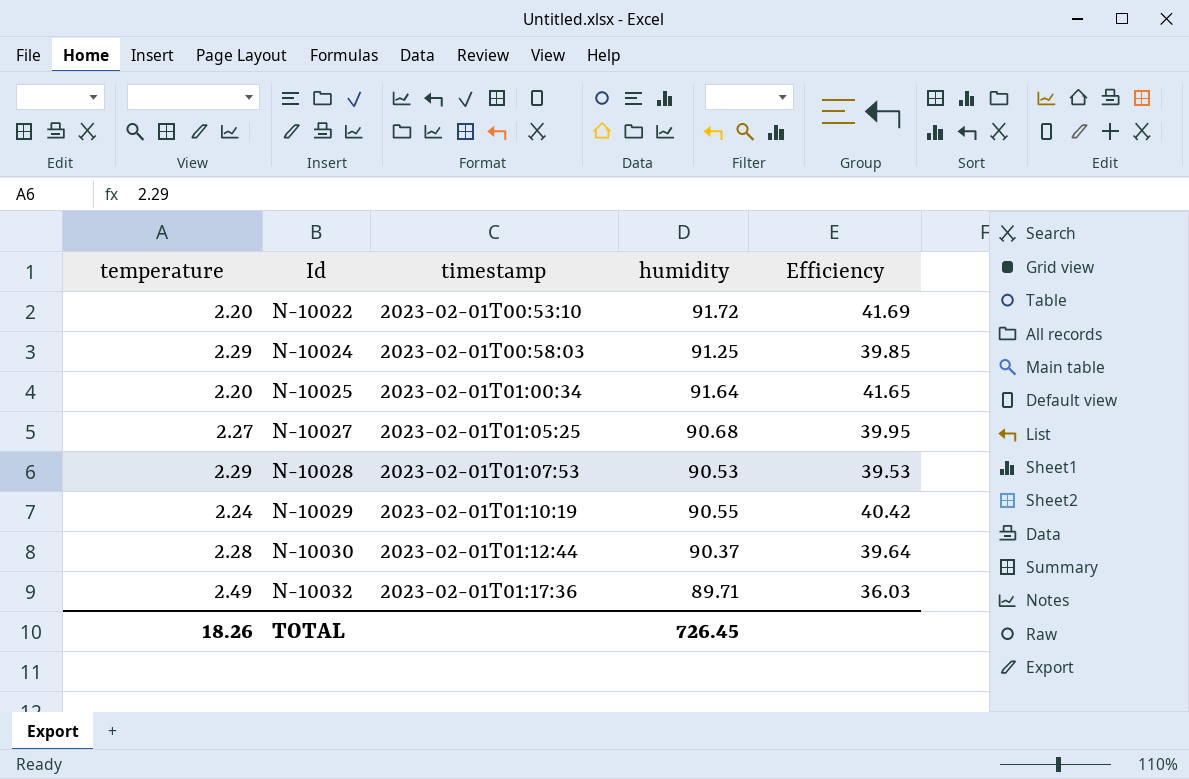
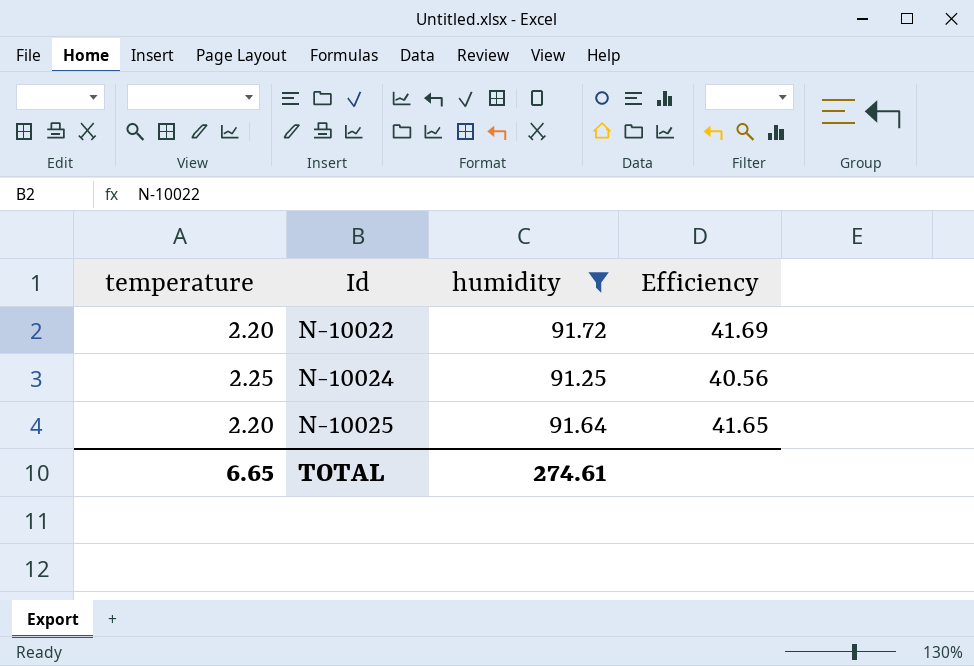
filter: none -> humidity >= 91.25
column timestamp | position: 3 -> none
N-10024 | temperature: 2.29 -> 2.25
N-10024 | Efficiency: 39.85 -> 40.56
TOTAL | temperature: 18.26 -> 6.65
TOTAL | humidity: 726.45 -> 274.61

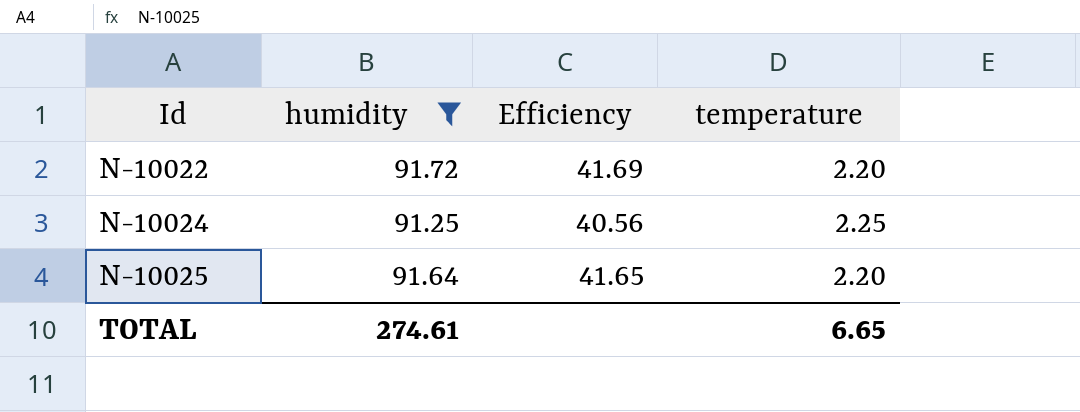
column temperature | position: 1 -> 4

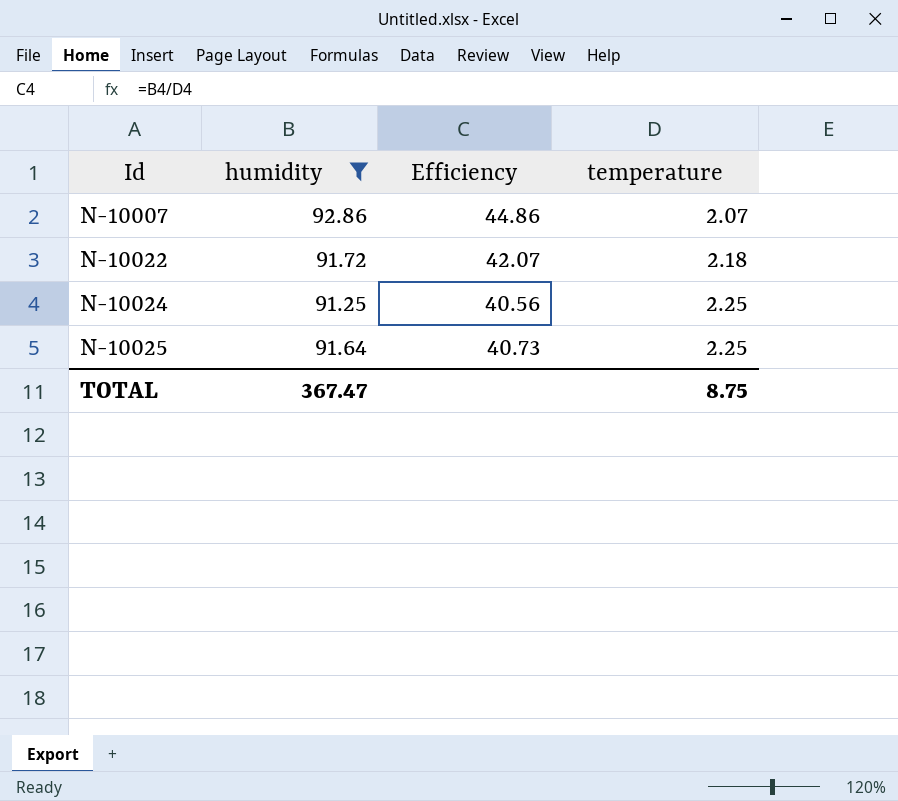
row N-10007: none -> 92.86 | 44.86 | 2.07
N-10022 | Efficiency: 41.69 -> 42.07
N-10022 | temperature: 2.20 -> 2.18
N-10025 | Efficiency: 41.65 -> 40.73
N-10025 | temperature: 2.20 -> 2.25
TOTAL | humidity: 274.61 -> 367.47
TOTAL | temperature: 6.65 -> 8.75

